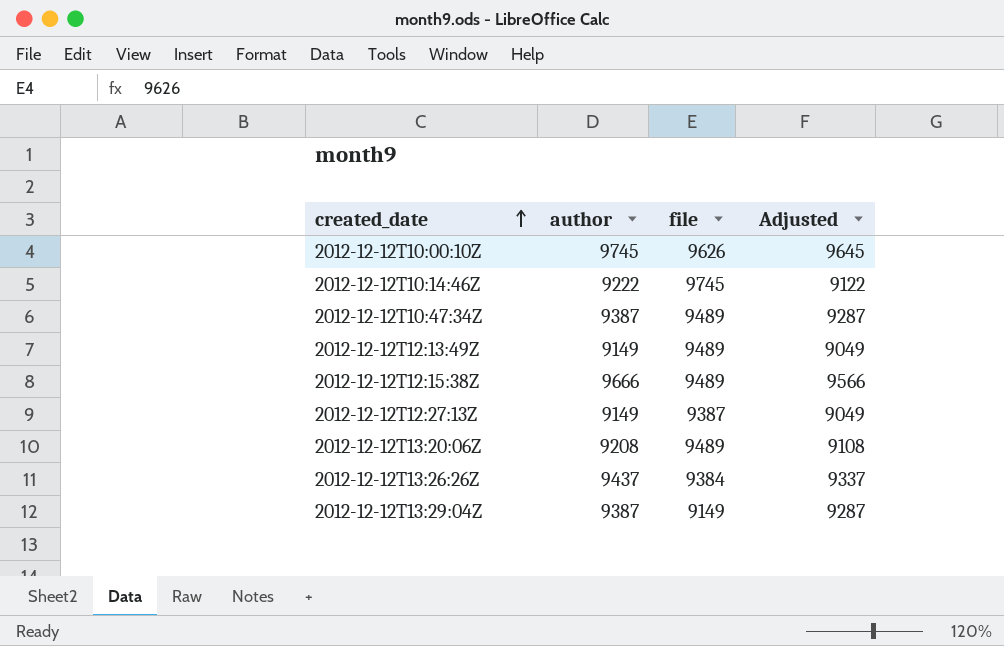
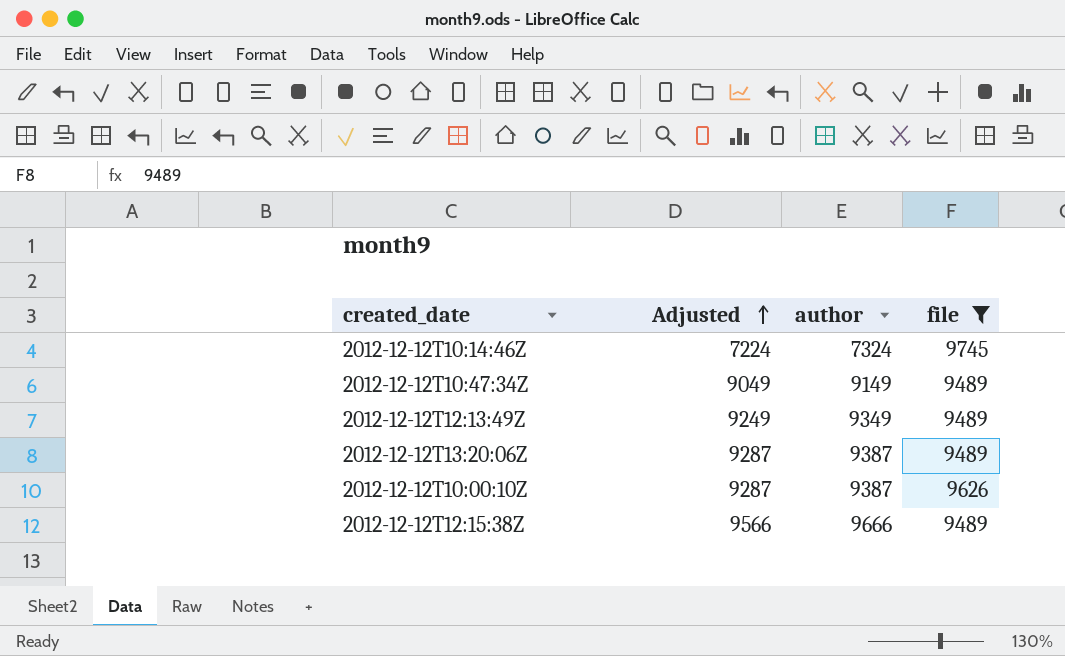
filter: none -> file >= 9489
row order: created_date ascending -> Adjusted ascending
column Adjusted | position: 4 -> 2
2012-12-12T10:14:46Z | Adjusted: 9122 -> 7224
2012-12-12T10:14:46Z | author: 9222 -> 7324
2012-12-12T10:47:34Z | Adjusted: 9287 -> 9049
2012-12-12T10:47:34Z | author: 9387 -> 9149
2012-12-12T12:13:49Z | Adjusted: 9049 -> 9249
2012-12-12T12:13:49Z | author: 9149 -> 9349
2012-12-12T13:20:06Z | Adjusted: 9108 -> 9287
2012-12-12T13:20:06Z | author: 9208 -> 9387
2012-12-12T10:00:10Z | Adjusted: 9645 -> 9287
2012-12-12T10:00:10Z | author: 9745 -> 9387

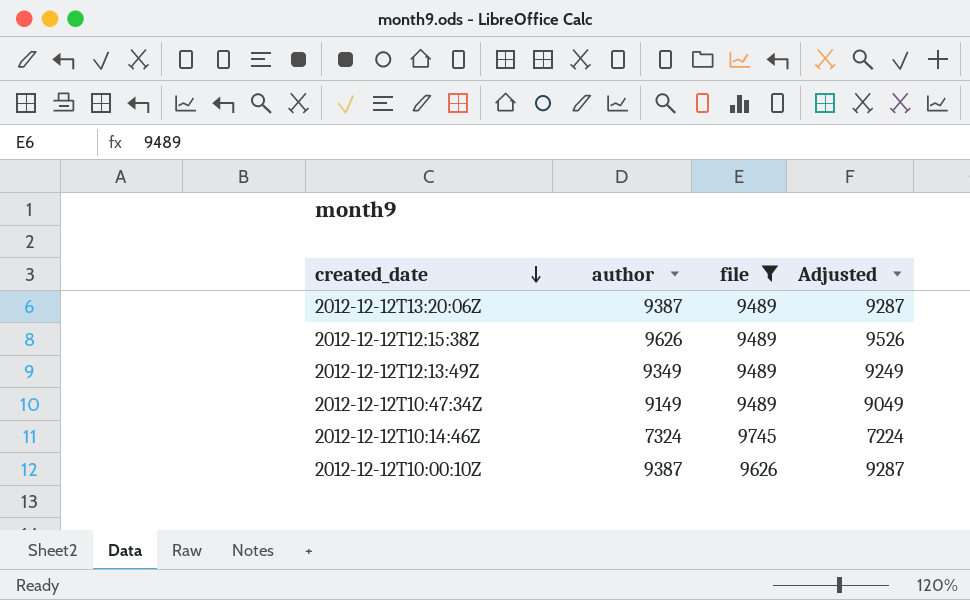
row order: Adjusted ascending -> created_date descending
column Adjusted | position: 2 -> 4
2012-12-12T12:15:38Z | author: 9666 -> 9626
2012-12-12T12:15:38Z | Adjusted: 9566 -> 9526

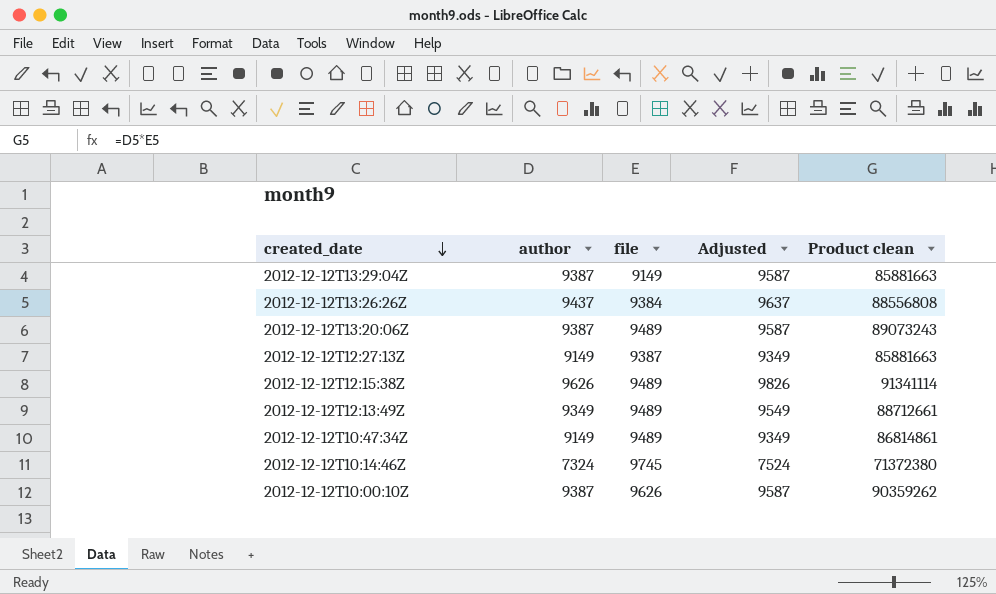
filter: file >= 9489 -> none
column Adjusted | formula: [author] - 100 -> [author] + 200
column Product clean | formula: none -> [author] * [file]

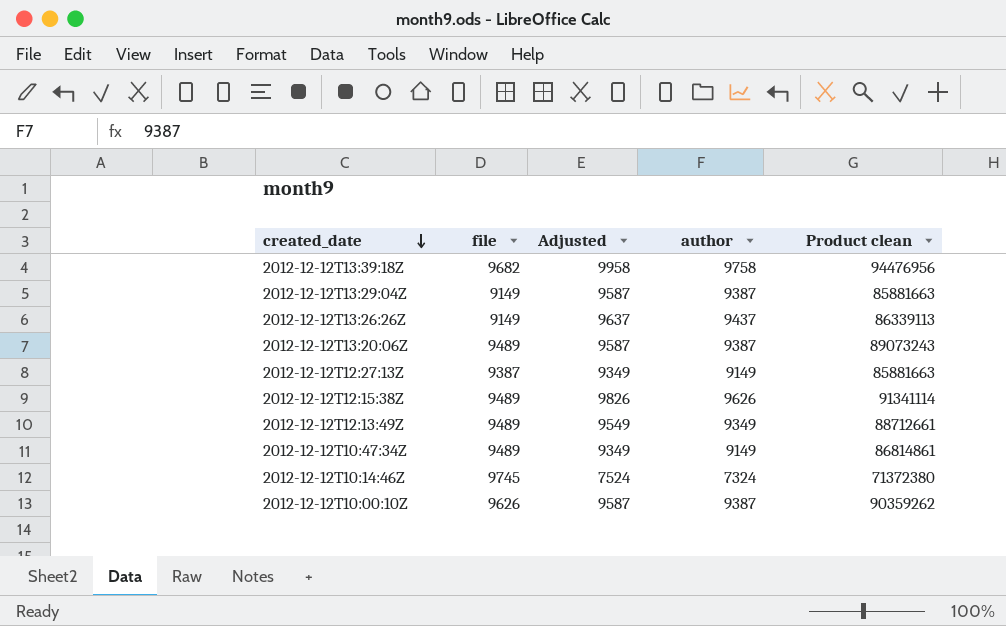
column author | position: 2 -> 4
row 2012-12-12T13:39:18Z: none -> 9682 | 9958 | 9758 | 94476956
2012-12-12T13:26:26Z | file: 9384 -> 9149
2012-12-12T13:26:26Z | Product clean: 88556808 -> 86339113

